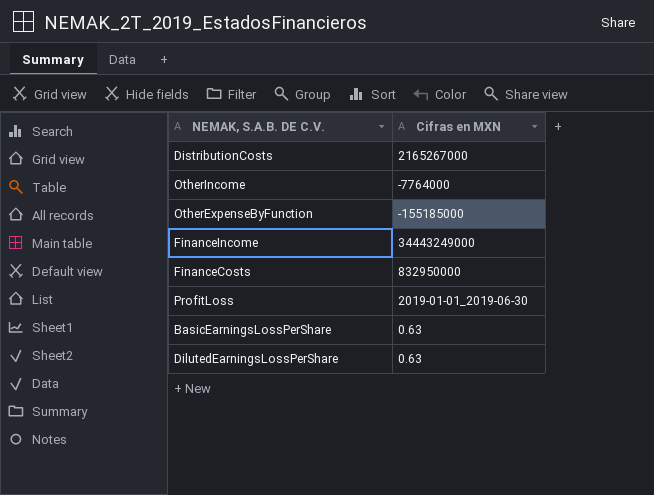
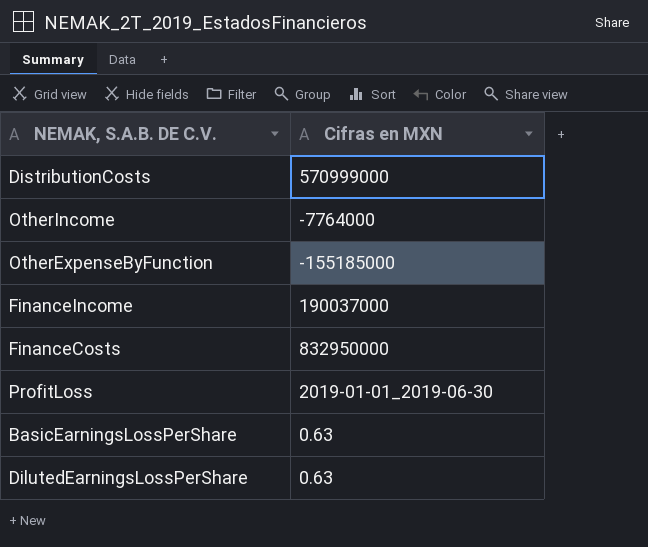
DistributionCosts | Cifras en MXN: 2165267000 -> 570999000
FinanceIncome | Cifras en MXN: 34443249000 -> 190037000

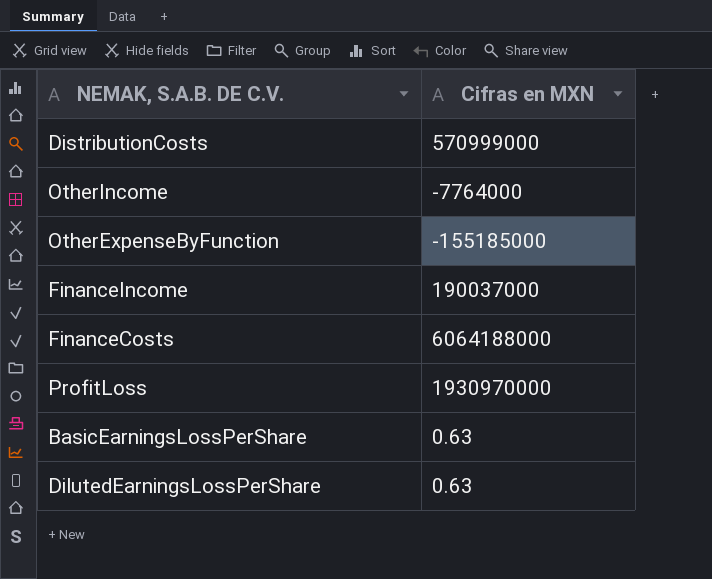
FinanceCosts | Cifras en MXN: 832950000 -> 6064188000
ProfitLoss | Cifras en MXN: 2019-01-01_2019-06-30 -> 1930970000

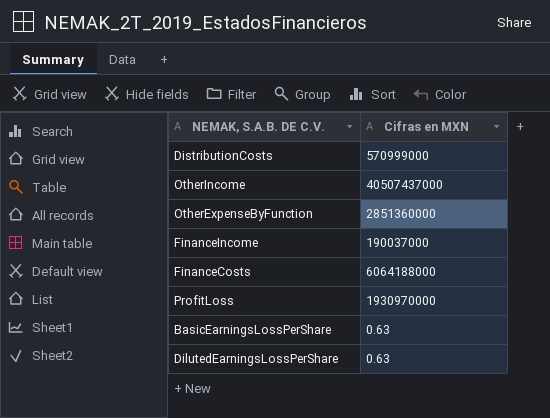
OtherIncome | Cifras en MXN: -7764000 -> 40507437000
OtherExpenseByFunction | Cifras en MXN: -155185000 -> 2851360000

